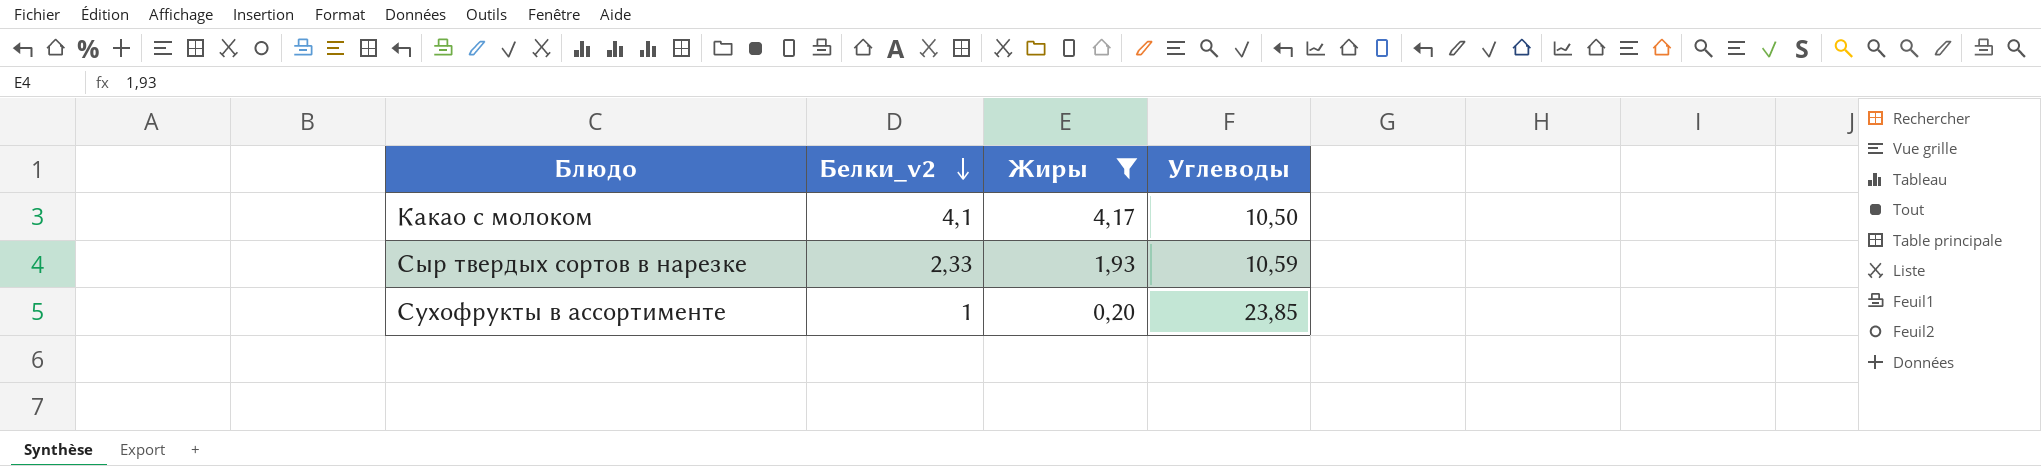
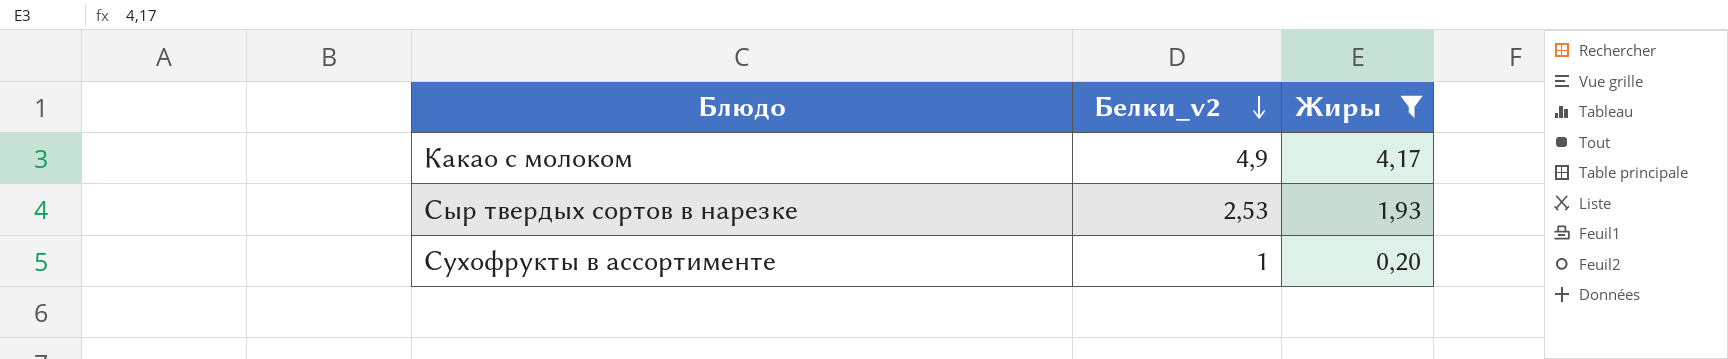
column Углеводы | position: 4 -> none
Какао с молоком | Белки_v2: 4,1 -> 4,9
Сыр твердых сортов в нарезке | Белки_v2: 2,33 -> 2,53

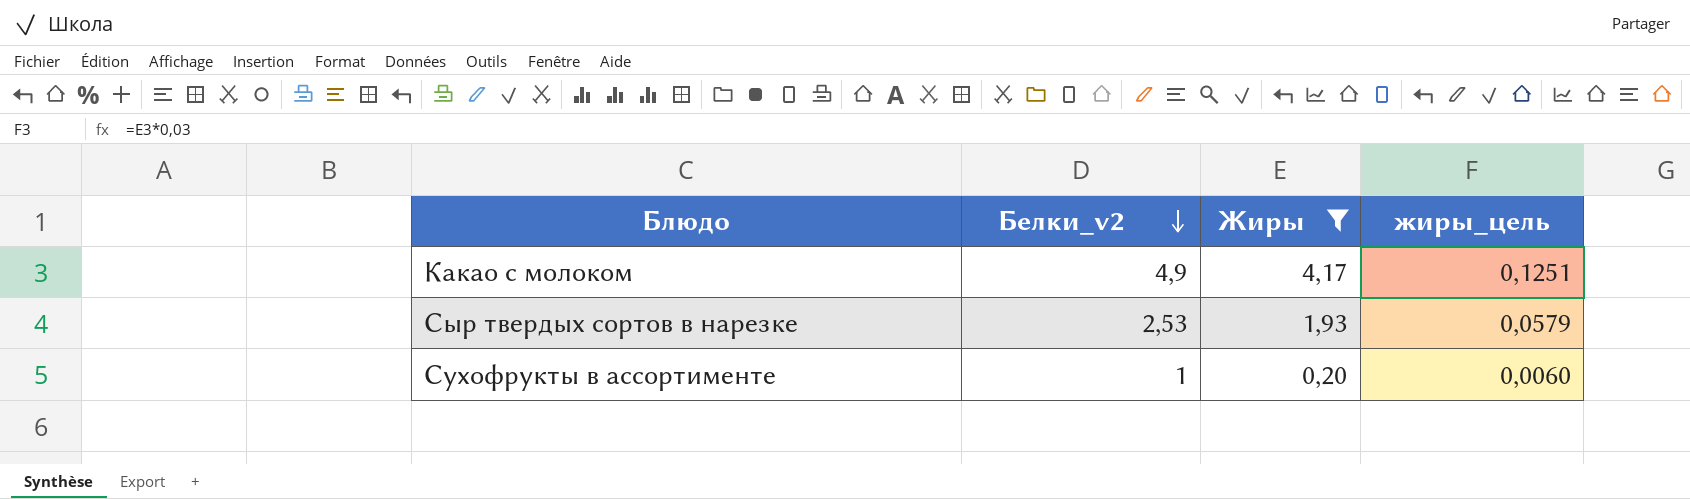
column жиры_цель | formula: none -> [Жиры] * 0,03

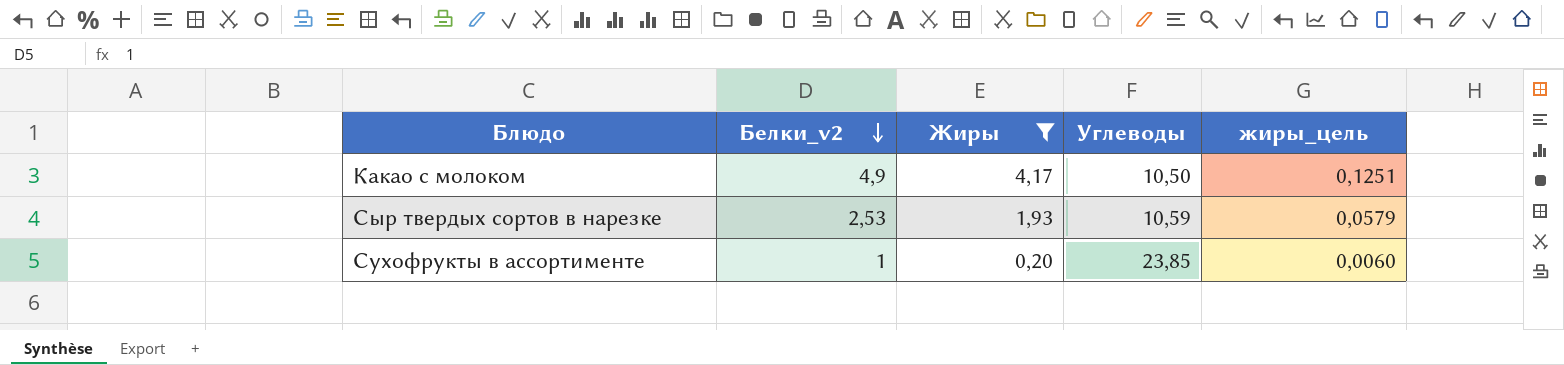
column Углеводы | position: none -> 4

